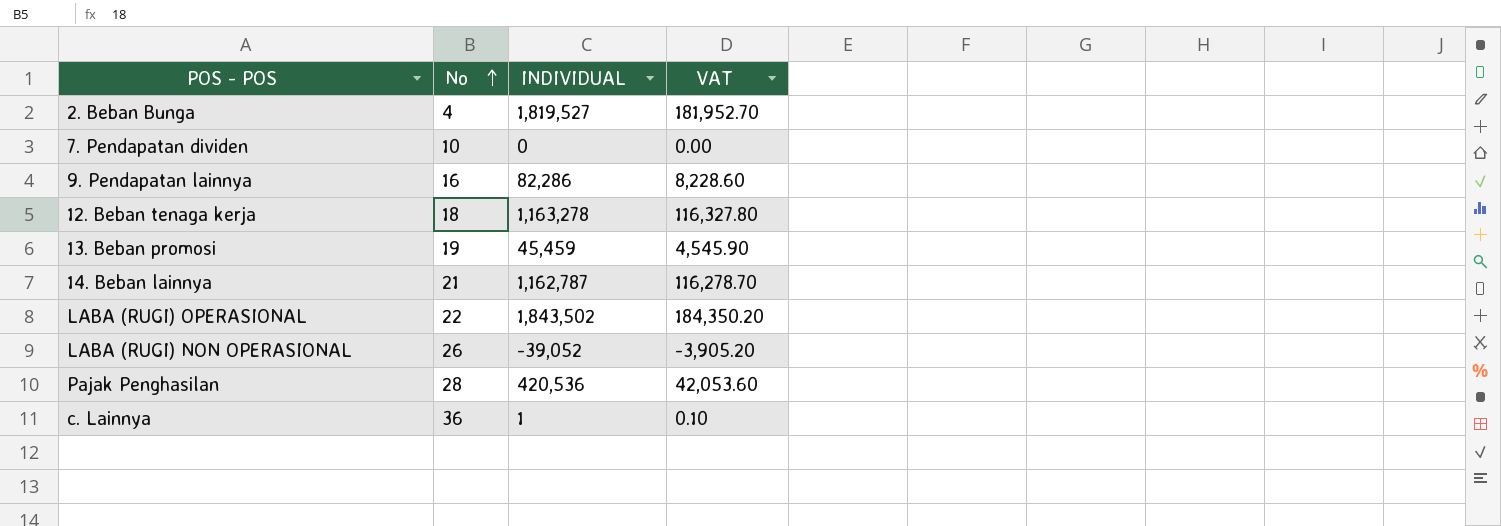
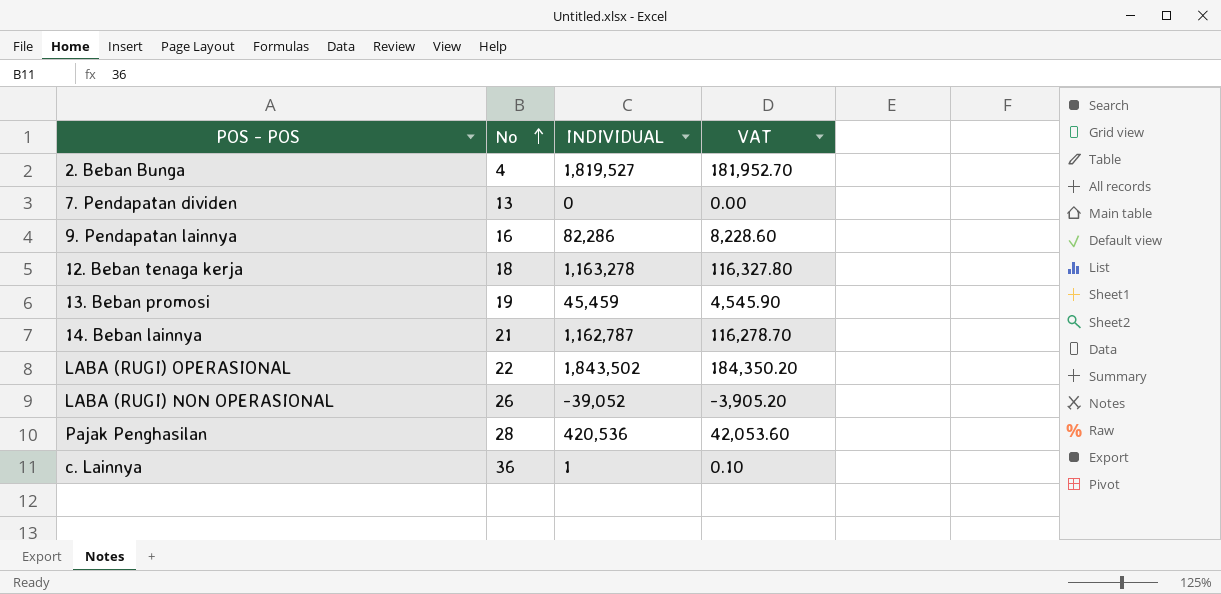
7. Pendapatan dividen | No: 10 -> 13

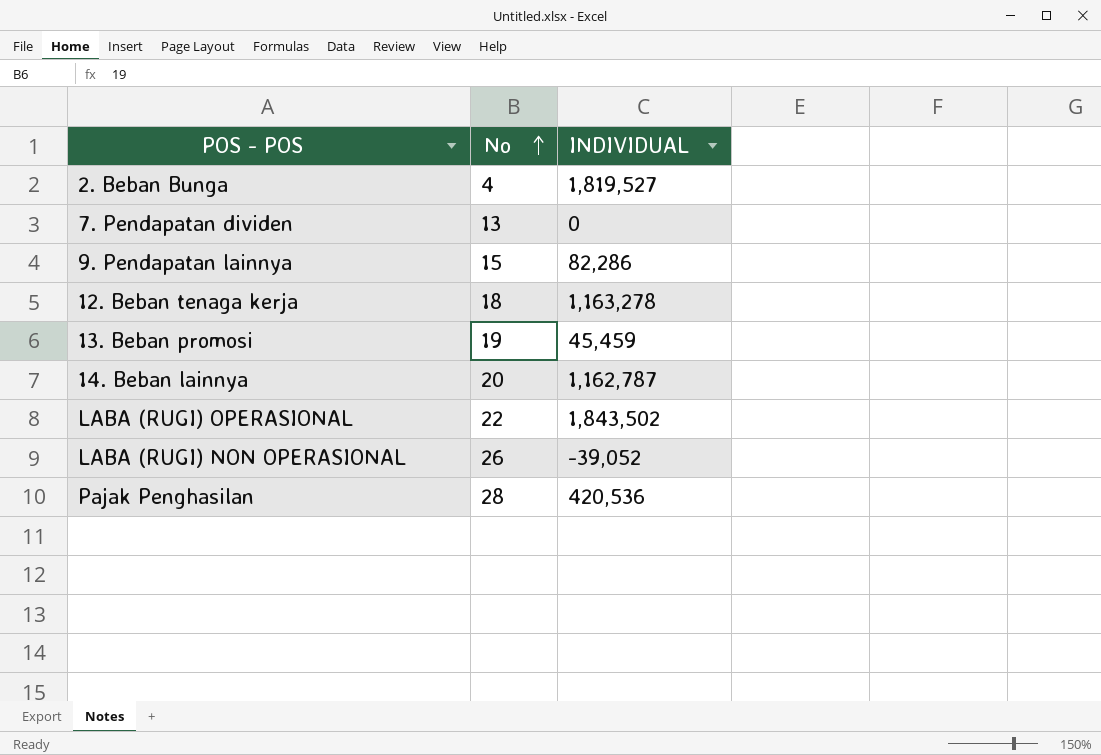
column VAT | formula: [INDIVIDUAL] * 0.1 -> none
row c. Lainnya: 36 | 1 | 0.10 -> none
9. Pendapatan lainnya | No: 16 -> 15
14. Beban lainnya | No: 21 -> 20

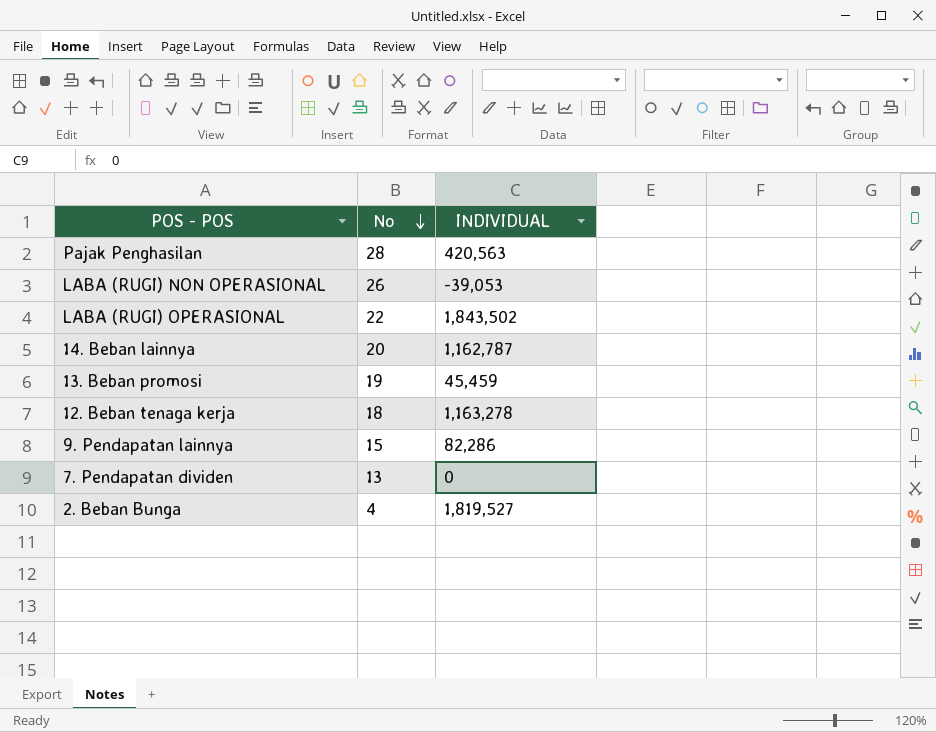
row order: No ascending -> No descending
Pajak Penghasilan | INDIVIDUAL: 420,536 -> 420,563
LABA (RUGI) NON OPERASIONAL | INDIVIDUAL: -39,052 -> -39,053

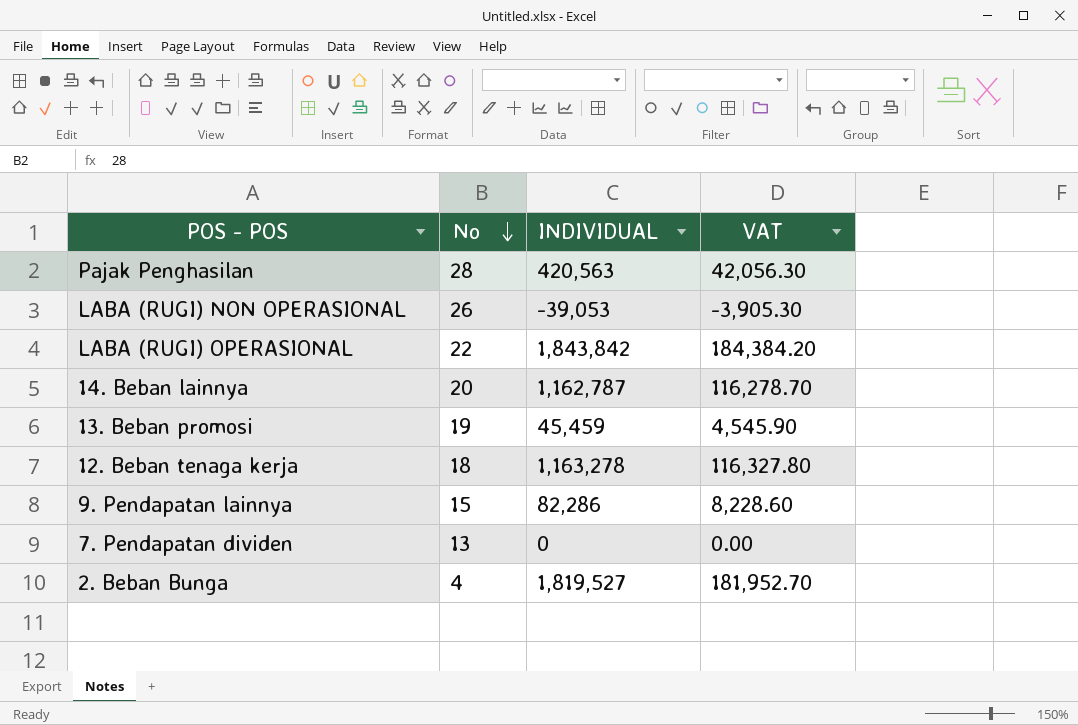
column VAT | formula: none -> [INDIVIDUAL] * 0.1
LABA (RUGI) OPERASIONAL | INDIVIDUAL: 1,843,502 -> 1,843,842

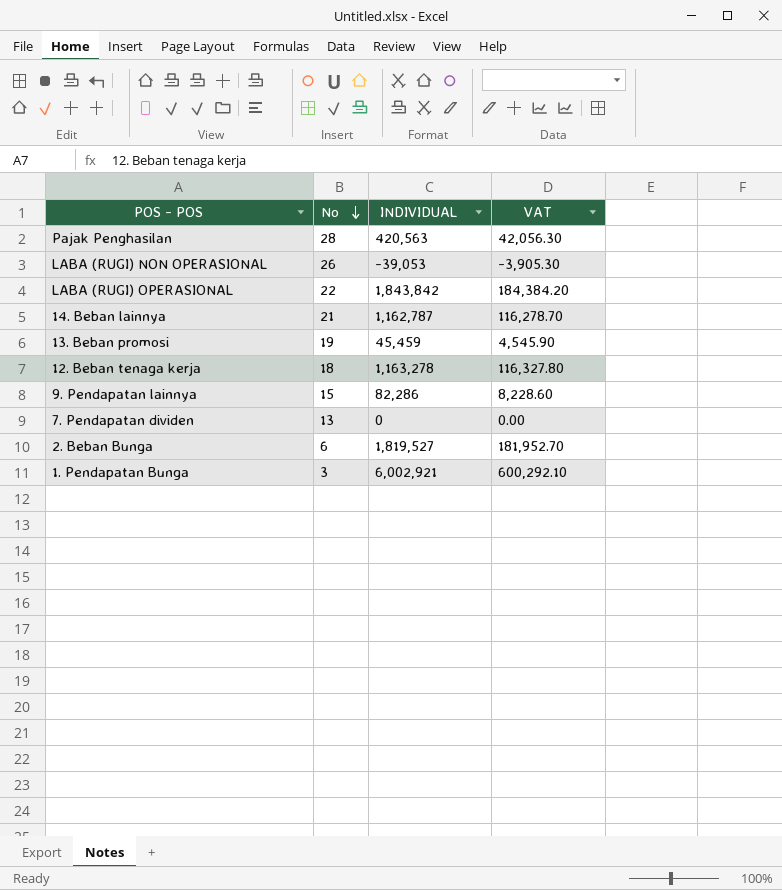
14. Beban lainnya | No: 20 -> 21
2. Beban Bunga | No: 4 -> 6
row 1. Pendapatan Bunga: none -> 3 | 6,002,921 | 600,292.10

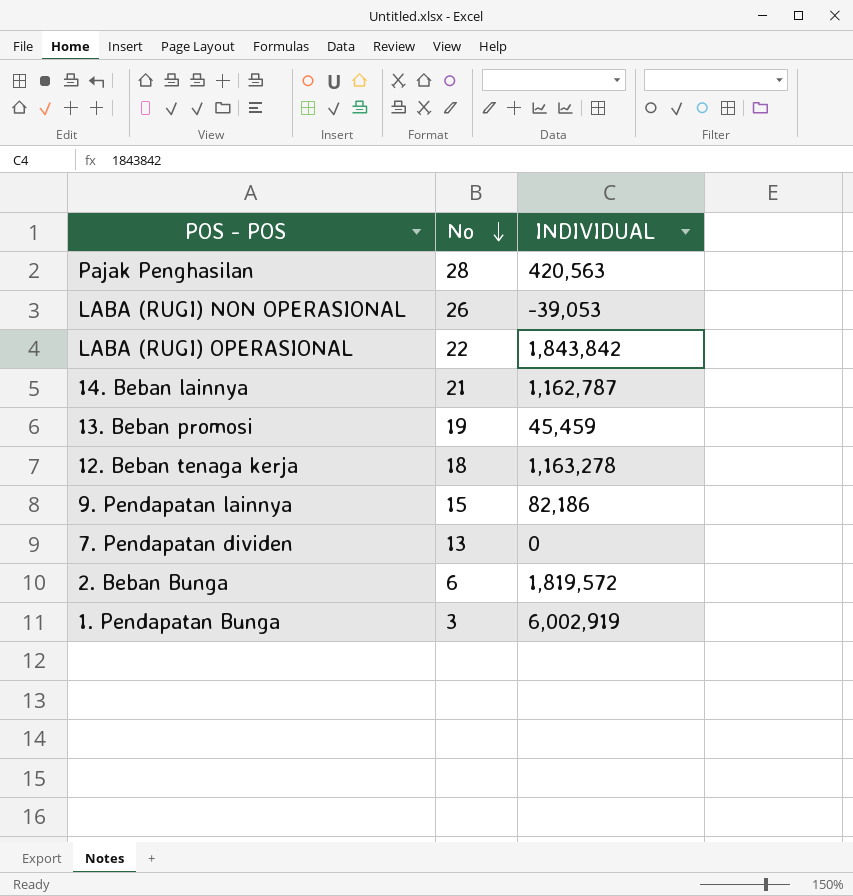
column VAT | formula: [INDIVIDUAL] * 0.1 -> none
9. Pendapatan lainnya | INDIVIDUAL: 82,286 -> 82,186
2. Beban Bunga | INDIVIDUAL: 1,819,527 -> 1,819,572
1. Pendapatan Bunga | INDIVIDUAL: 6,002,921 -> 6,002,919

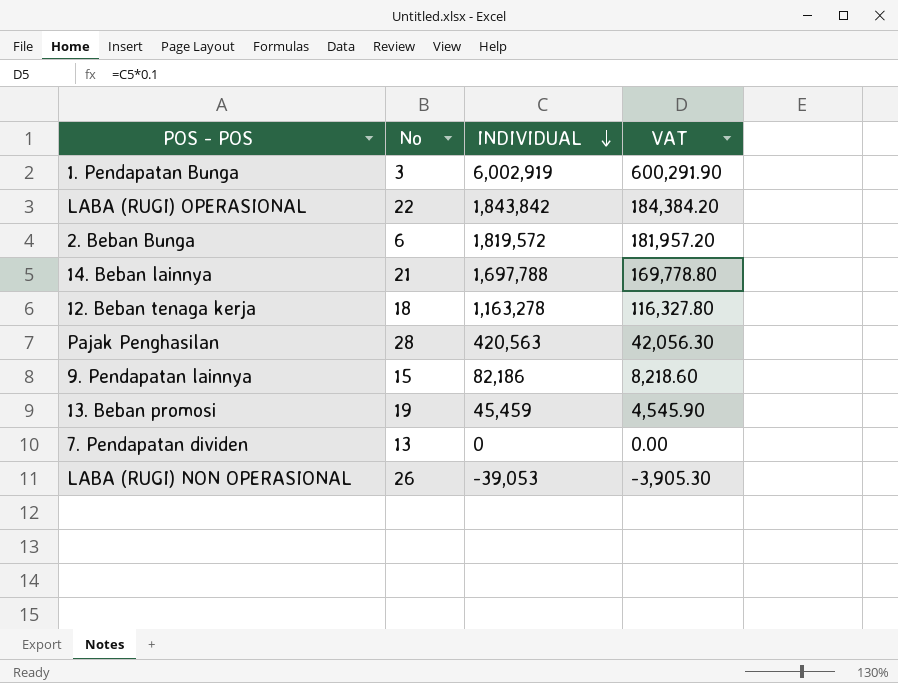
row order: No descending -> INDIVIDUAL descending
column VAT | formula: none -> [INDIVIDUAL] * 0.1
14. Beban lainnya | INDIVIDUAL: 1,162,787 -> 1,697,788

